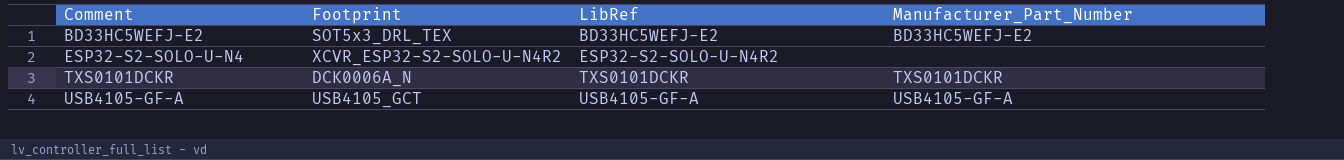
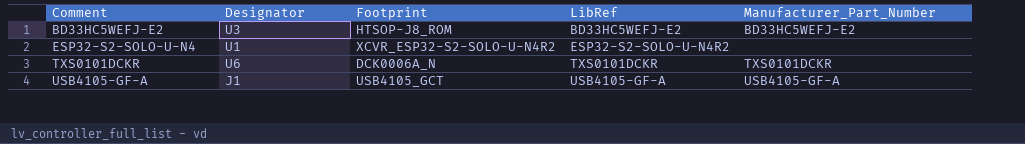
column Designator | position: none -> 2
BD33HC5WEFJ-E2 | Footprint: SOT5x3_DRL_TEX -> HTSOP-J8_ROM

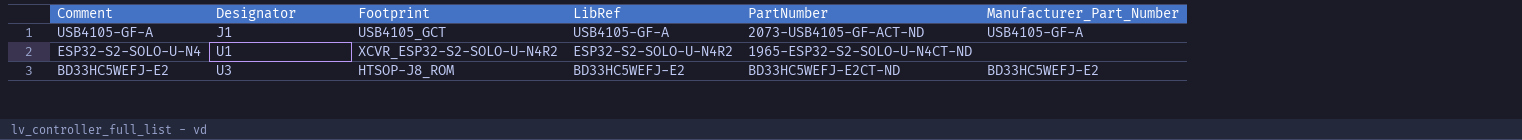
row order: Comment ascending -> Comment descending
column PartNumber | position: none -> 5
row TXS0101DCKR: U6 | DCK0006A_N | TXS0101DCKR | TXS0101DCKR -> none

